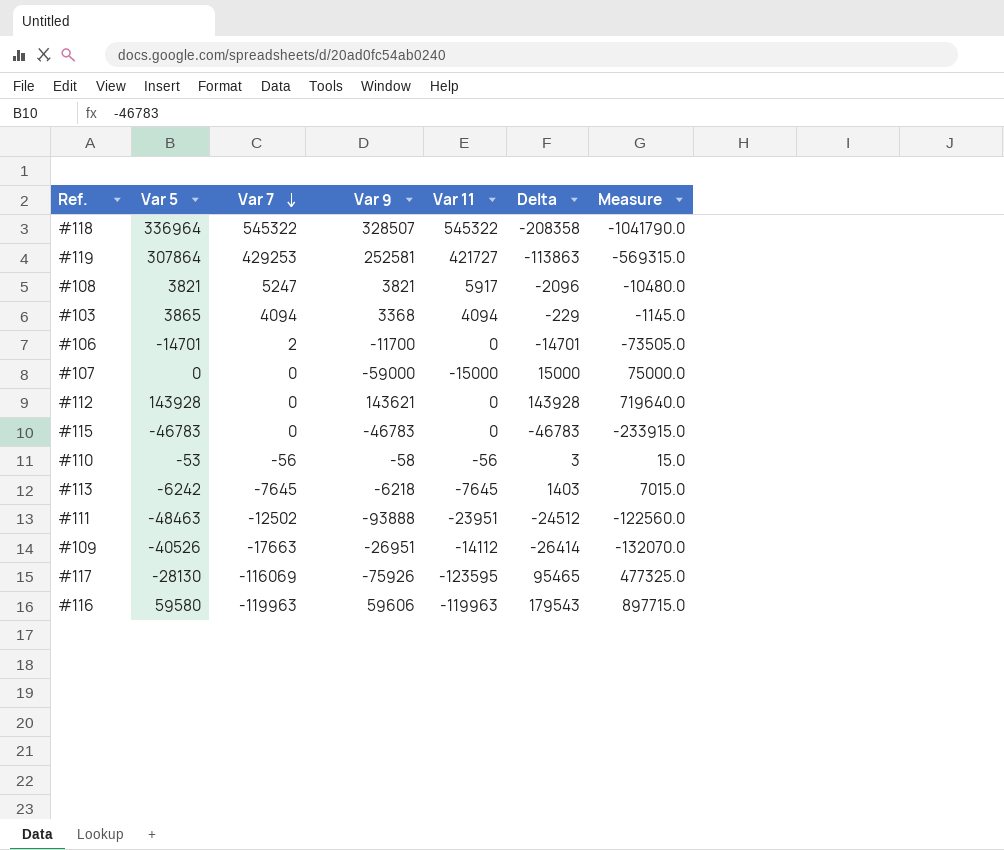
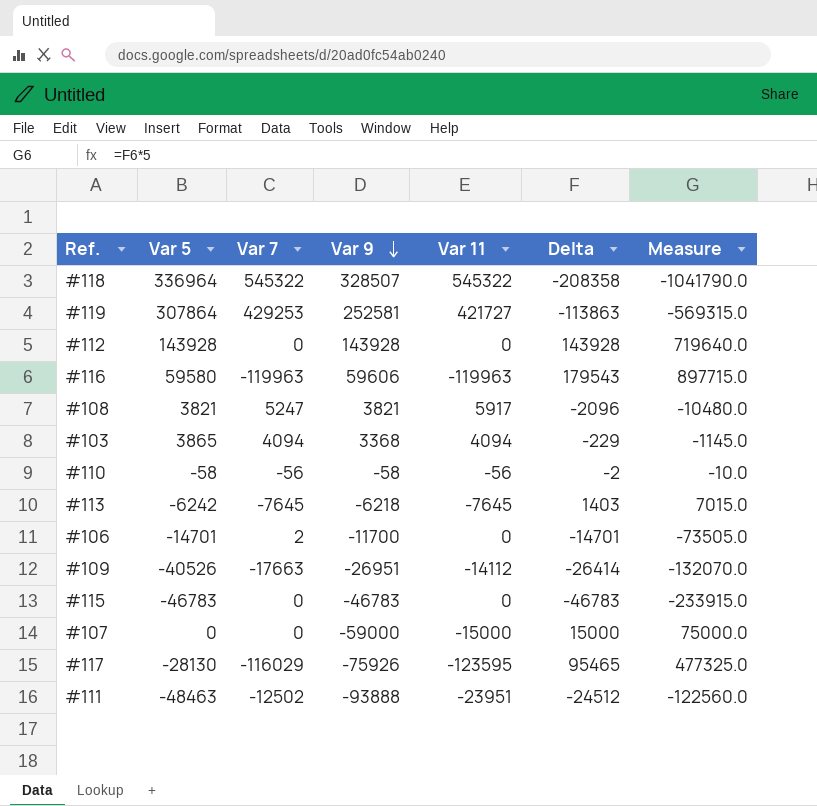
row order: Var 7 descending -> Var 9 descending
#112 | Var 9: 143621 -> 143928
#110 | Var 5: -53 -> -58
#110 | Delta: 3 -> -2
#110 | Measure: 15.0 -> -10.0
#117 | Var 7: -116069 -> -116029

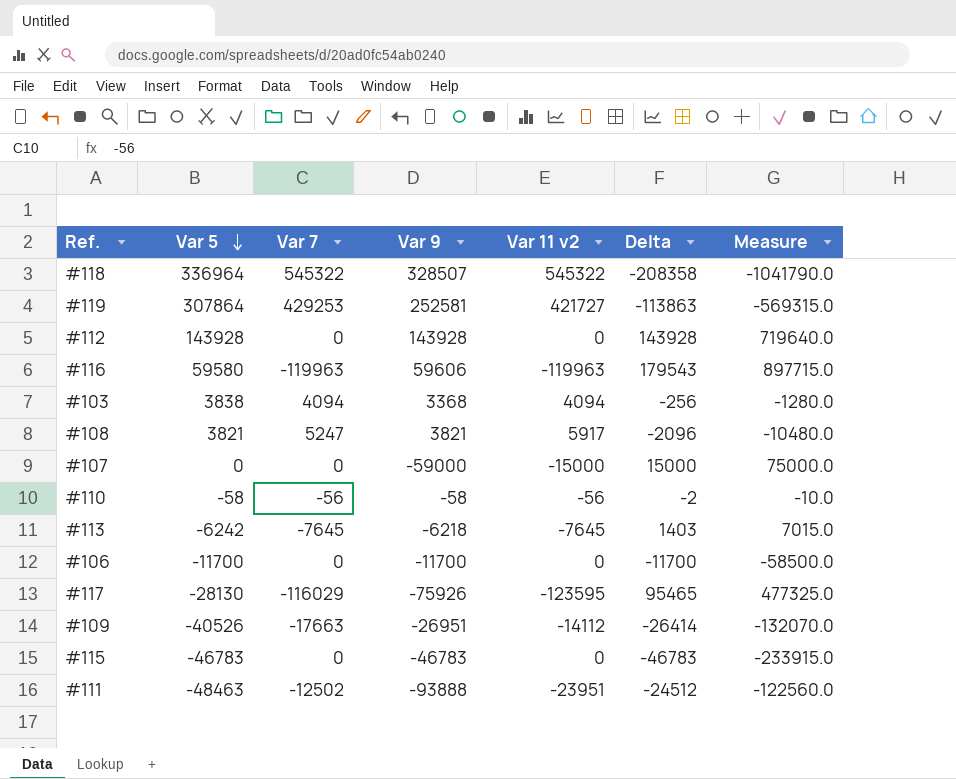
row order: Var 9 descending -> Var 5 descending
column name: Var 11 -> Var 11 v2
#103 | Var 5: 3865 -> 3838
#103 | Delta: -229 -> -256
#103 | Measure: -1145.0 -> -1280.0
#106 | Var 5: -14701 -> -11700
#106 | Var 7: 2 -> 0
#106 | Delta: -14701 -> -11700
#106 | Measure: -73505.0 -> -58500.0

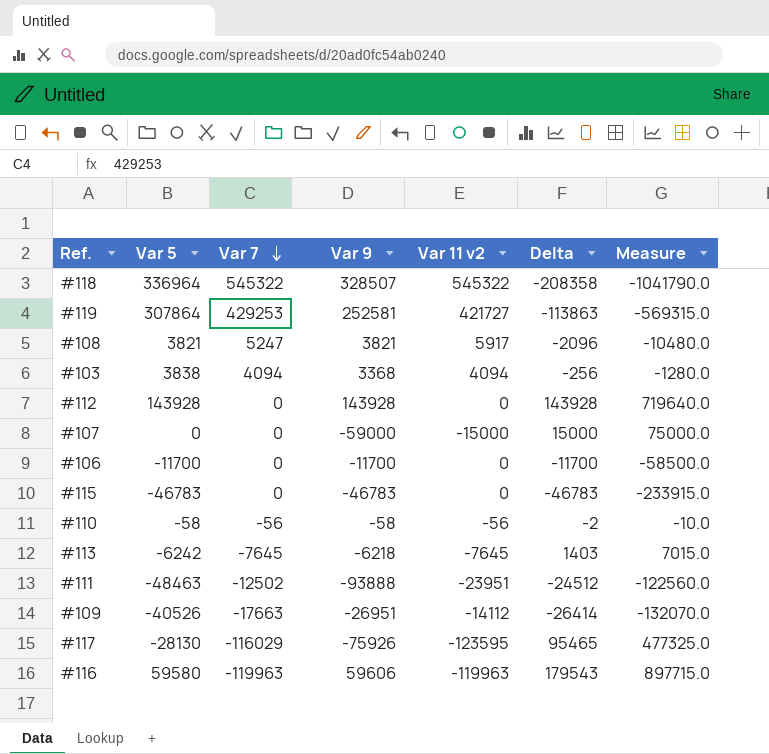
row order: Var 5 descending -> Var 7 descending

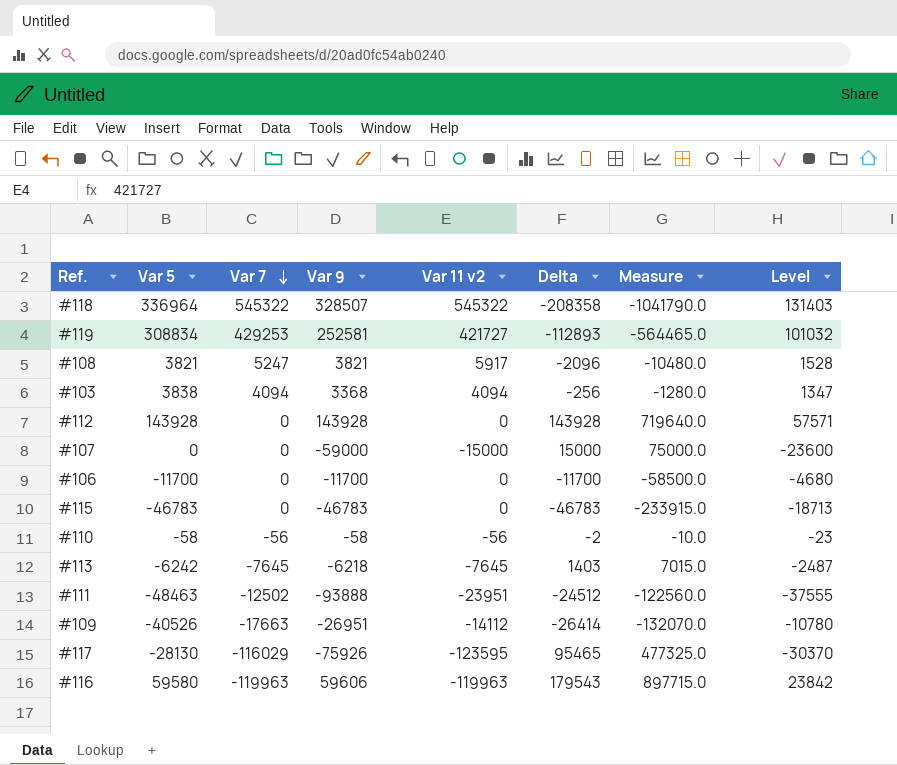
column Level | formula: none -> [Var 9] * 0.4
#119 | Var 5: 307864 -> 308834
#119 | Delta: -113863 -> -112893
#119 | Measure: -569315.0 -> -564465.0

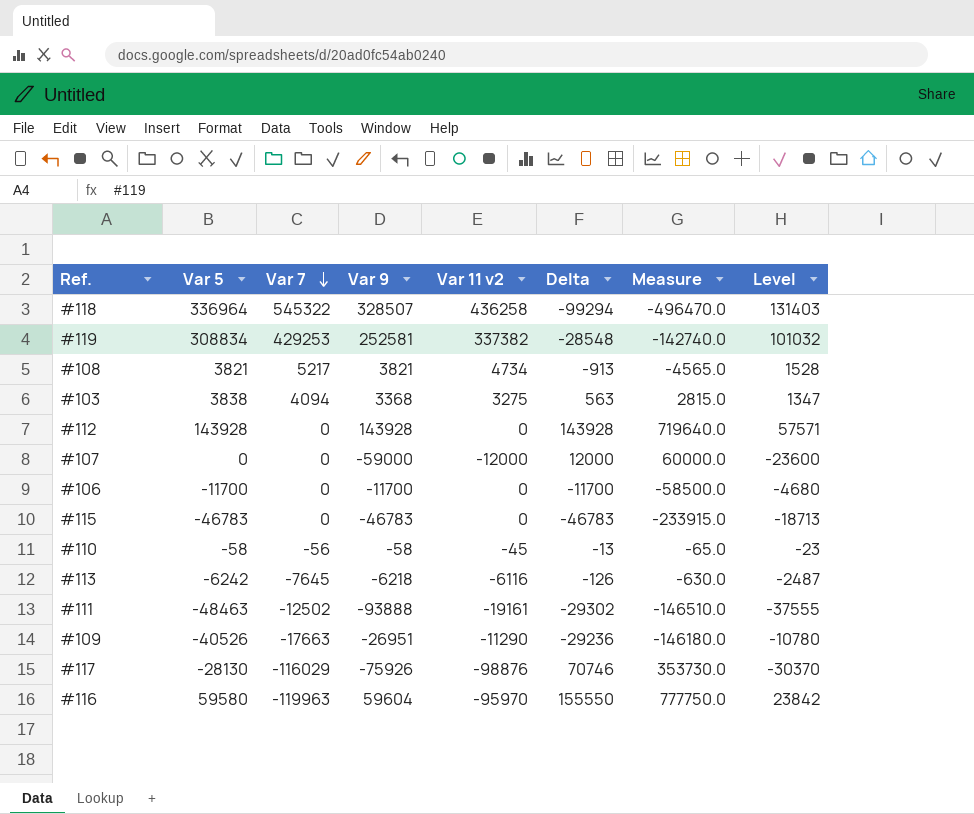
#118 | Var 11 v2: 545322 -> 436258
#118 | Delta: -208358 -> -99294
#118 | Measure: -1041790.0 -> -496470.0
#119 | Var 11 v2: 421727 -> 337382
#119 | Delta: -112893 -> -28548
#119 | Measure: -564465.0 -> -142740.0
#108 | Var 7: 5247 -> 5217
#108 | Var 11 v2: 5917 -> 4734
#108 | Delta: -2096 -> -913
#108 | Measure: -10480.0 -> -4565.0
#103 | Var 11 v2: 4094 -> 3275
#103 | Delta: -256 -> 563
#103 | Measure: -1280.0 -> 2815.0
#107 | Var 11 v2: -15000 -> -12000
#107 | Delta: 15000 -> 12000
#107 | Measure: 75000.0 -> 60000.0
#110 | Var 11 v2: -56 -> -45
#110 | Delta: -2 -> -13
#110 | Measure: -10.0 -> -65.0
#113 | Var 11 v2: -7645 -> -6116
#113 | Delta: 1403 -> -126
#113 | Measure: 7015.0 -> -630.0
#111 | Var 11 v2: -23951 -> -19161
#111 | Delta: -24512 -> -29302
#111 | Measure: -122560.0 -> -146510.0
#109 | Var 11 v2: -14112 -> -11290
#109 | Delta: -26414 -> -29236
#109 | Measure: -132070.0 -> -146180.0
#117 | Var 11 v2: -123595 -> -98876
#117 | Delta: 95465 -> 70746
#117 | Measure: 477325.0 -> 353730.0
#116 | Var 9: 59606 -> 59604
#116 | Var 11 v2: -119963 -> -95970
#116 | Delta: 179543 -> 155550
#116 | Measure: 897715.0 -> 777750.0

